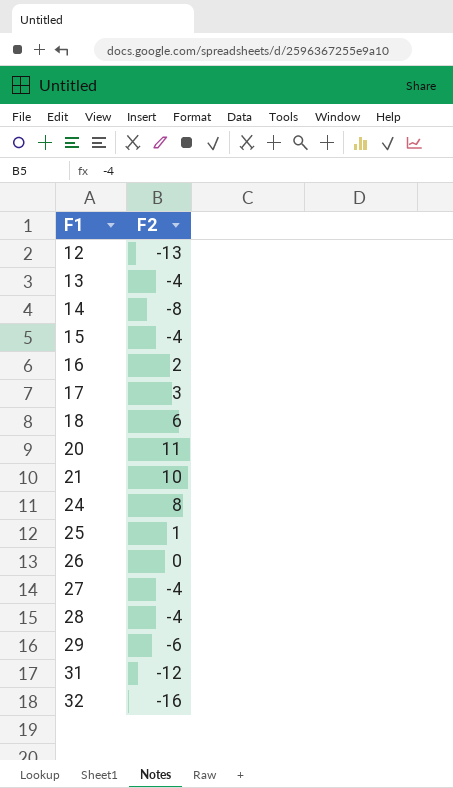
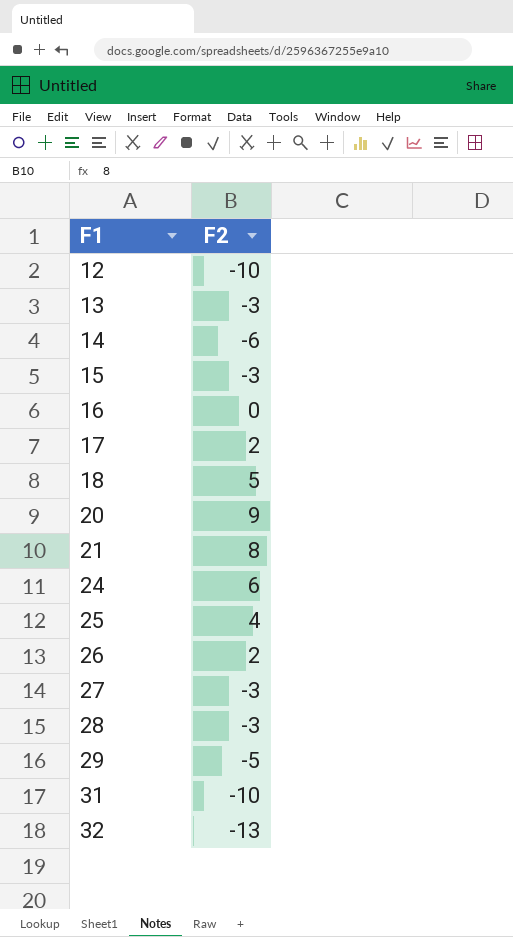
12 | F2: -13 -> -10
13 | F2: -4 -> -3
14 | F2: -8 -> -6
15 | F2: -4 -> -3
16 | F2: 2 -> 0
17 | F2: 3 -> 2
18 | F2: 6 -> 5
20 | F2: 11 -> 9
21 | F2: 10 -> 8
24 | F2: 8 -> 6
25 | F2: 1 -> 4
26 | F2: 0 -> 2
27 | F2: -4 -> -3
28 | F2: -4 -> -3
29 | F2: -6 -> -5
31 | F2: -12 -> -10
32 | F2: -16 -> -13

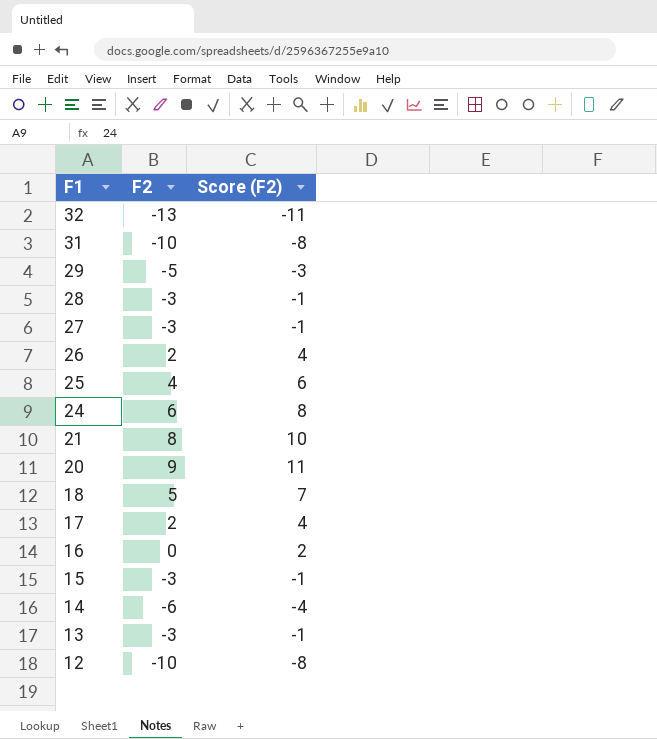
row order: F1 ascending -> F1 descending
column Score (F2) | formula: none -> [F2] + 2

